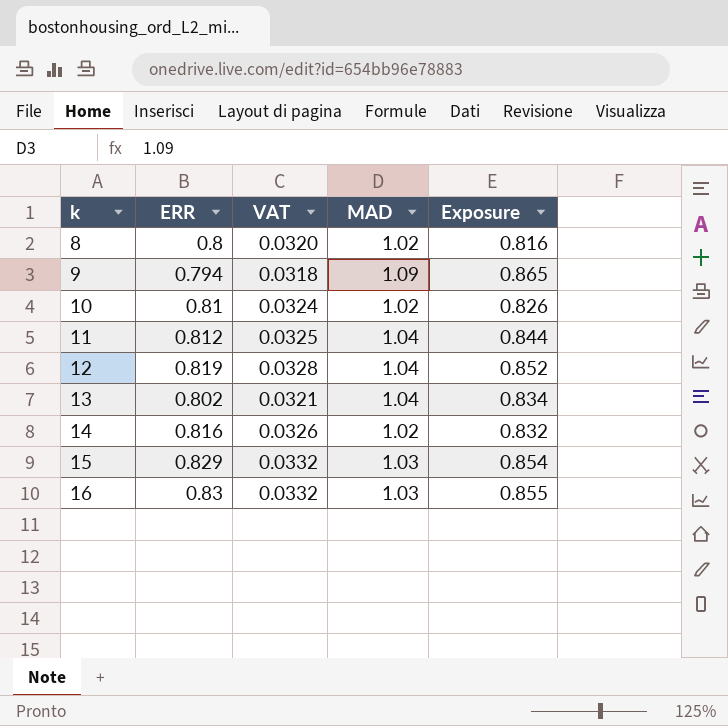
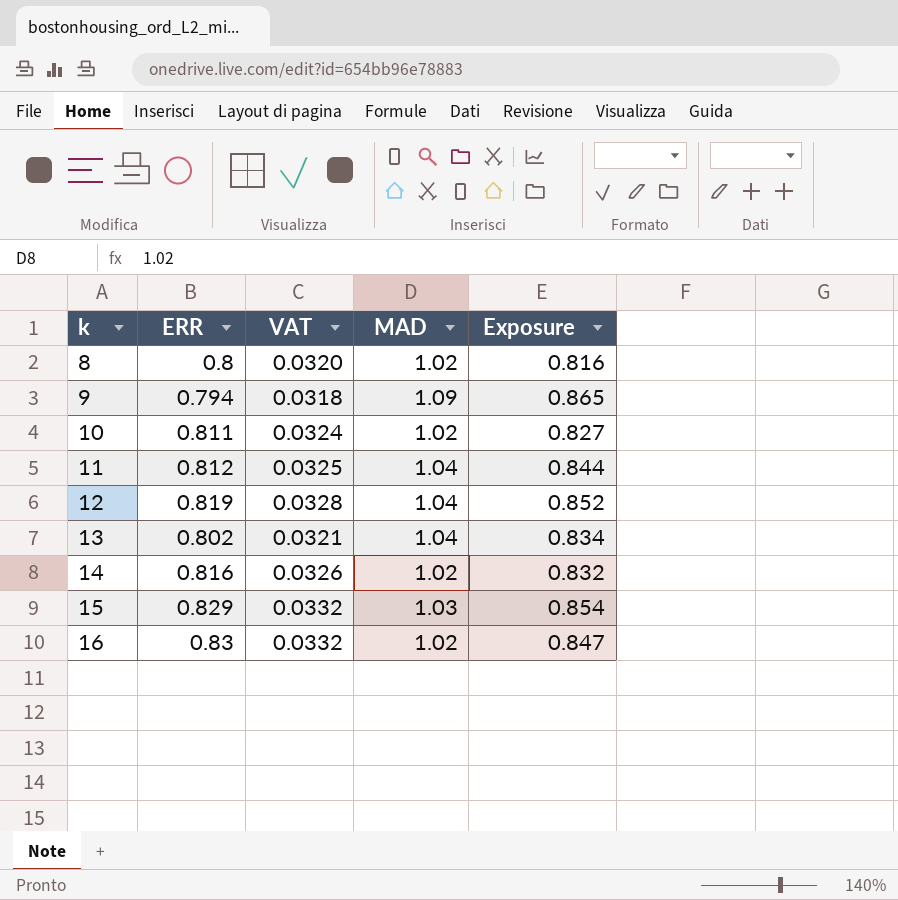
10 | ERR: 0.81 -> 0.811
10 | Exposure: 0.826 -> 0.827
16 | MAD: 1.03 -> 1.02
16 | Exposure: 0.855 -> 0.847

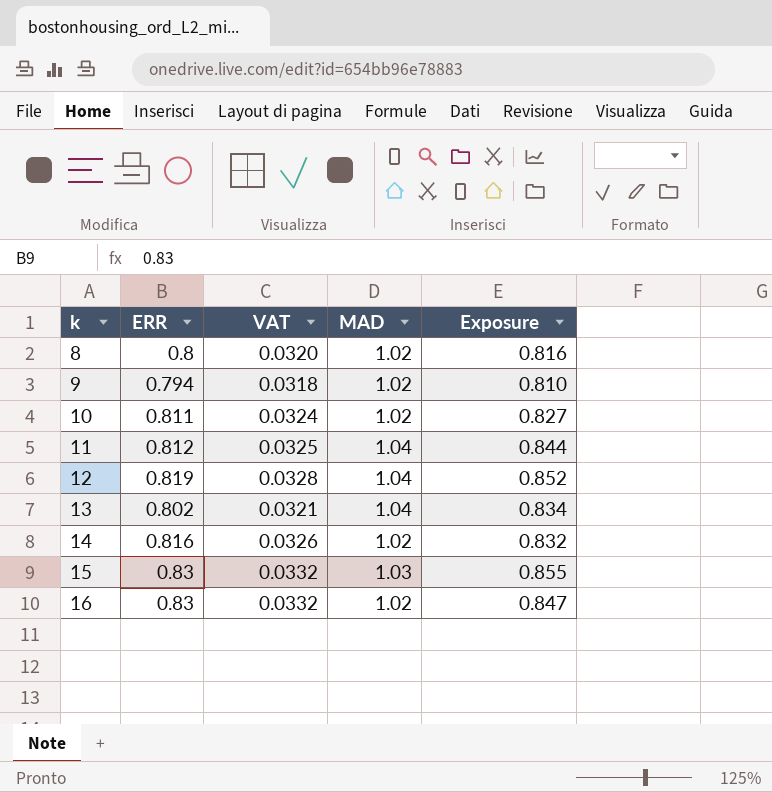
9 | MAD: 1.09 -> 1.02
9 | Exposure: 0.865 -> 0.810
15 | ERR: 0.829 -> 0.83
15 | Exposure: 0.854 -> 0.855

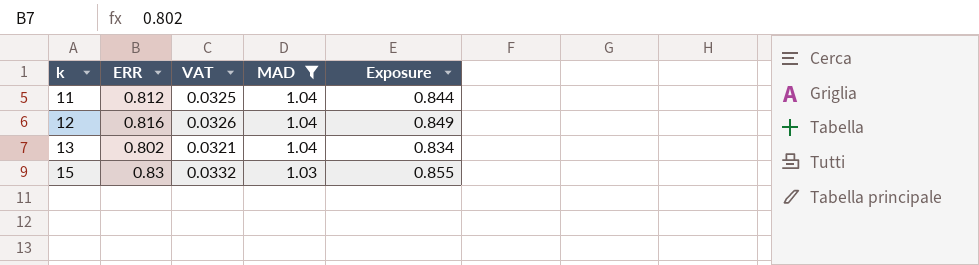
filter: none -> MAD != 1.02
12 | ERR: 0.819 -> 0.816
12 | VAT: 0.0328 -> 0.0326
12 | Exposure: 0.852 -> 0.849

